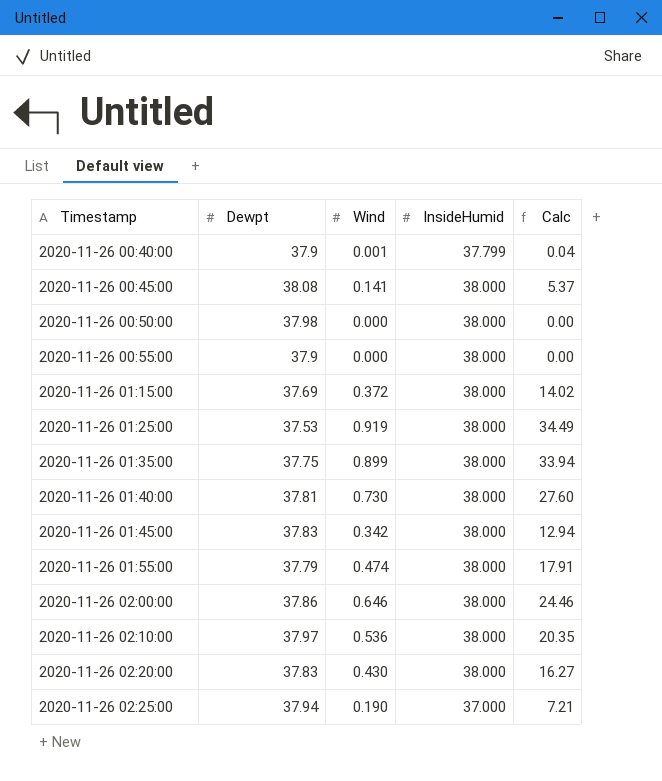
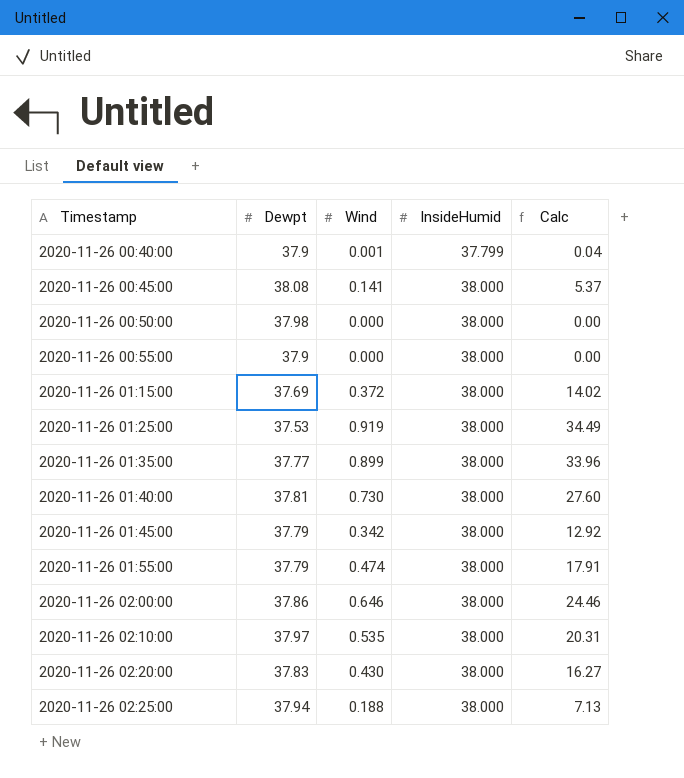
2020-11-26 01:35:00 | Dewpt: 37.75 -> 37.77
2020-11-26 01:35:00 | Calc: 33.94 -> 33.96
2020-11-26 01:45:00 | Dewpt: 37.83 -> 37.79
2020-11-26 01:45:00 | Calc: 12.94 -> 12.92
2020-11-26 02:10:00 | Wind: 0.536 -> 0.535
2020-11-26 02:10:00 | Calc: 20.35 -> 20.31
2020-11-26 02:25:00 | Wind: 0.190 -> 0.188
2020-11-26 02:25:00 | InsideHumid: 37.000 -> 38.000
2020-11-26 02:25:00 | Calc: 7.21 -> 7.13

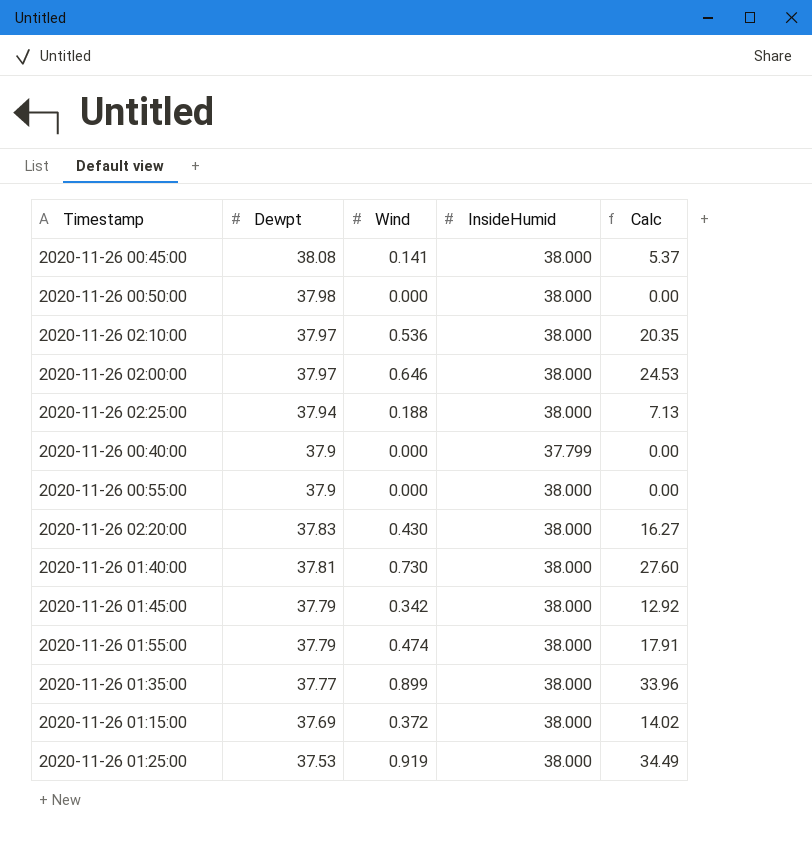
row order: Timestamp ascending -> Dewpt descending
2020-11-26 02:10:00 | Wind: 0.535 -> 0.536
2020-11-26 02:10:00 | Calc: 20.31 -> 20.35
2020-11-26 02:00:00 | Dewpt: 37.86 -> 37.97
2020-11-26 02:00:00 | Calc: 24.46 -> 24.53
2020-11-26 00:40:00 | Wind: 0.001 -> 0.000
2020-11-26 00:40:00 | Calc: 0.04 -> 0.00

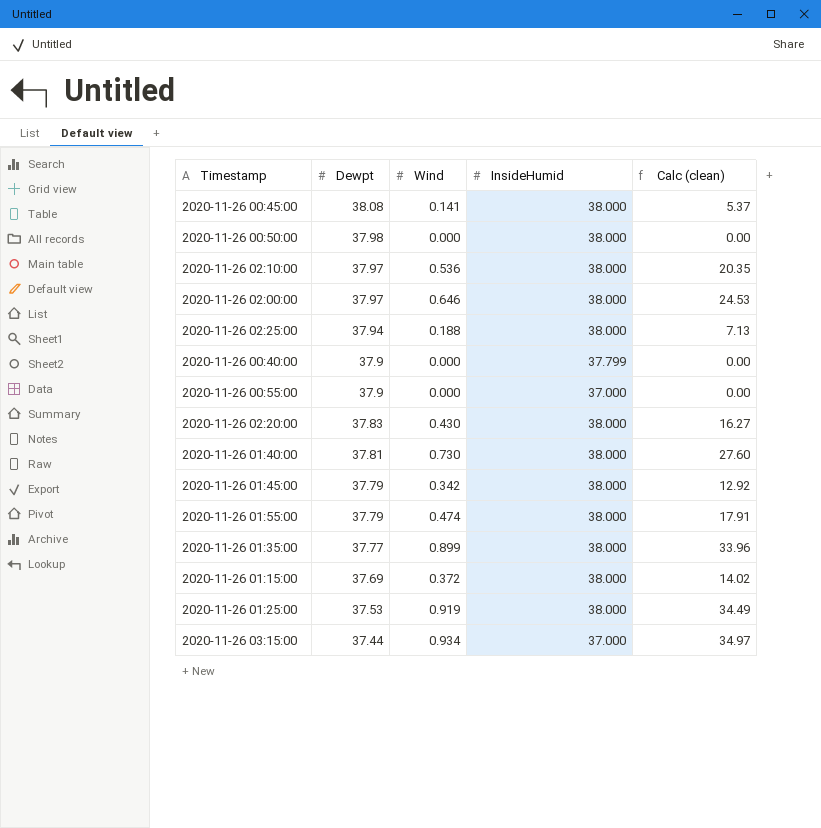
column name: Calc -> Calc (clean)
2020-11-26 00:55:00 | InsideHumid: 38.000 -> 37.000
row 2020-11-26 03:15:00: none -> 37.44 | 0.934 | 37.000 | 34.97

